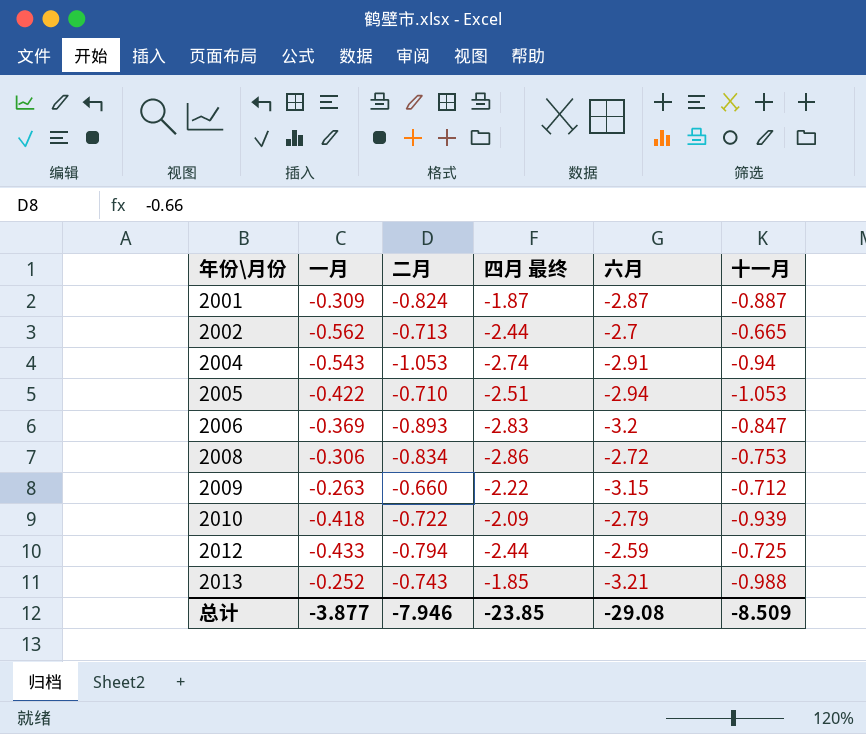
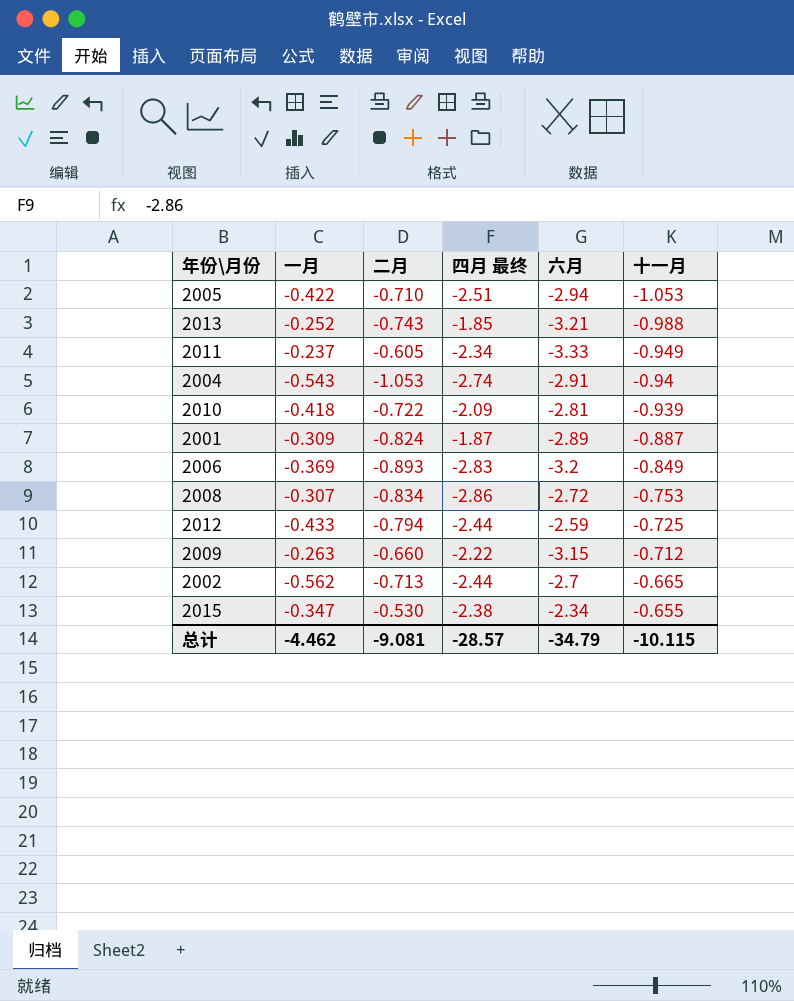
row order: 年份\月份 ascending -> 十一月 ascending
row 2011: none -> -0.237 | -0.605 | -2.34 | -3.33 | -0.949
2010 | 六月: -2.79 -> -2.81
2001 | 六月: -2.87 -> -2.89
2006 | 十一月: -0.847 -> -0.849
2008 | 一月: -0.306 -> -0.307
row 2015: none -> -0.347 | -0.530 | -2.38 | -2.34 | -0.655
总计 | 一月: -3.877 -> -4.462
总计 | 二月: -7.946 -> -9.081
总计 | 四月 最终: -23.85 -> -28.57
总计 | 六月: -29.08 -> -34.79
总计 | 十一月: -8.509 -> -10.115

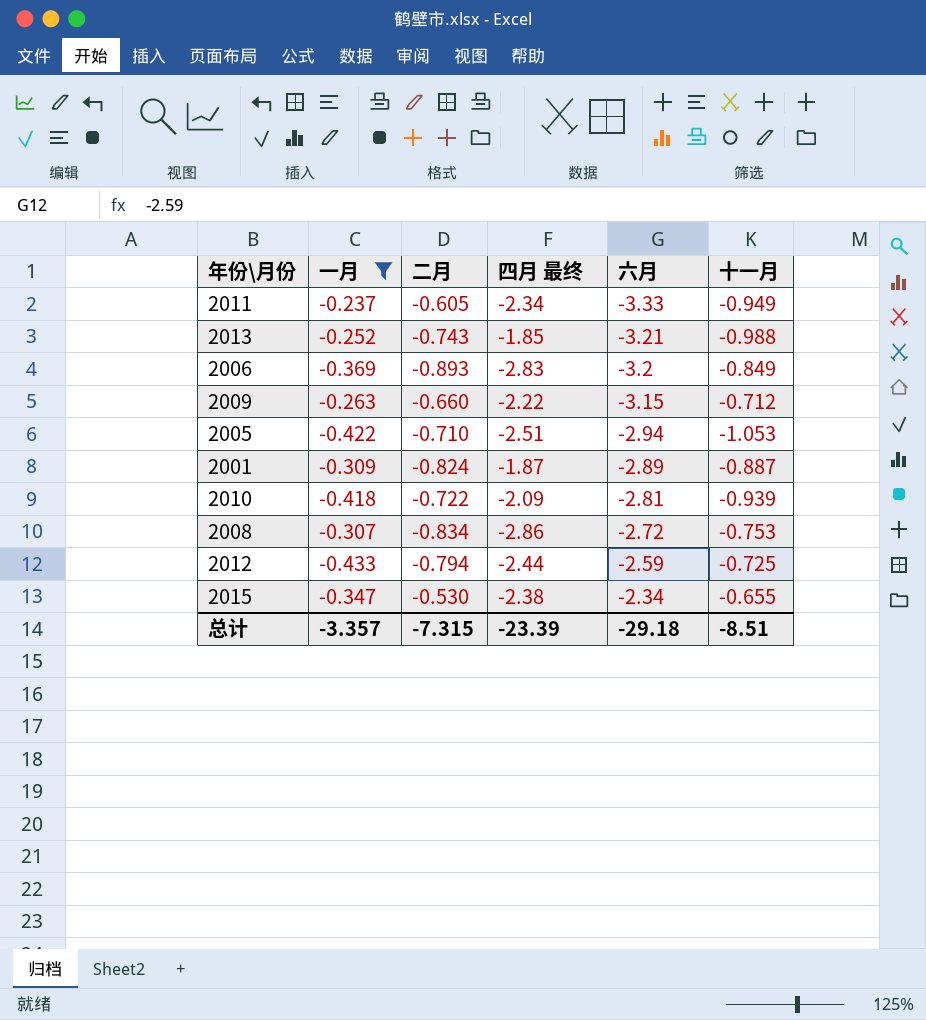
filter: none -> 一月 >= -0.433
row order: 十一月 ascending -> 六月 ascending
总计 | 一月: -4.462 -> -3.357
总计 | 二月: -9.081 -> -7.315
总计 | 四月 最终: -28.57 -> -23.39
总计 | 六月: -34.79 -> -29.18
总计 | 十一月: -10.115 -> -8.51

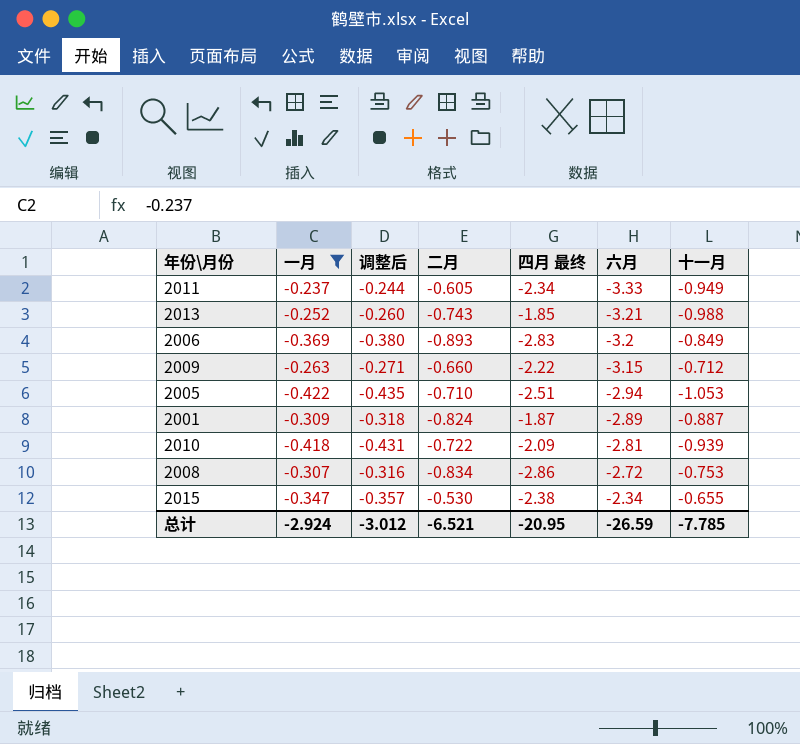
column 调整后 | formula: none -> [一月] * 1.03
row 2012: -0.433 | -0.794 | -2.44 | -2.59 | -0.725 -> none
总计 | 一月: -3.357 -> -2.924
总计 | 二月: -7.315 -> -6.521
总计 | 四月 最终: -23.39 -> -20.95
总计 | 六月: -29.18 -> -26.59
总计 | 十一月: -8.51 -> -7.785

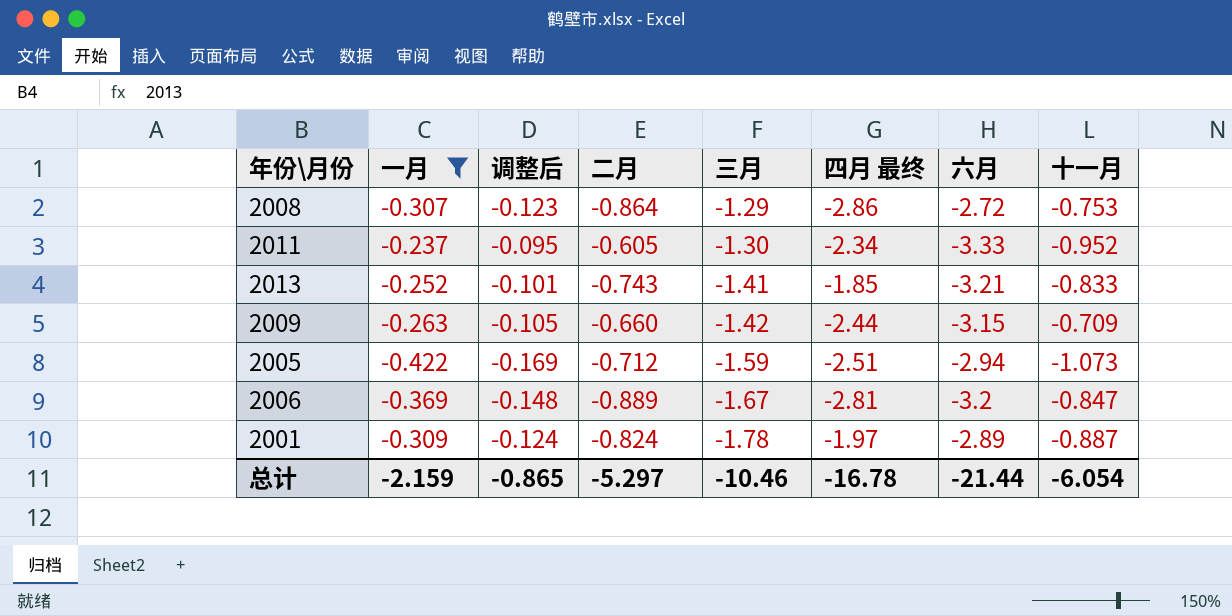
row order: 六月 ascending -> 三月 descending
column 调整后 | formula: [一月] * 1.03 -> [一月] * 0.4
column 三月 | position: none -> 5
row 2010: -0.418 | -0.431 | -0.722 | -2.09 | -2.81 | -0.939 -> none
row 2015: -0.347 | -0.357 | -0.530 | -2.38 | -2.34 | -0.655 -> none
2008 | 二月: -0.834 -> -0.864
2011 | 十一月: -0.949 -> -0.952
2013 | 十一月: -0.988 -> -0.833
2009 | 四月 最终: -2.22 -> -2.44
2009 | 十一月: -0.712 -> -0.709
2005 | 二月: -0.710 -> -0.712
2005 | 十一月: -1.053 -> -1.073
2006 | 二月: -0.893 -> -0.889
2006 | 四月 最终: -2.83 -> -2.81
2006 | 十一月: -0.849 -> -0.847
2001 | 四月 最终: -1.87 -> -1.97
总计 | 一月: -2.924 -> -2.159
总计 | 调整后: -3.012 -> -0.865
总计 | 二月: -6.521 -> -5.297
总计 | 四月 最终: -20.95 -> -16.78
总计 | 六月: -26.59 -> -21.44
总计 | 十一月: -7.785 -> -6.054

